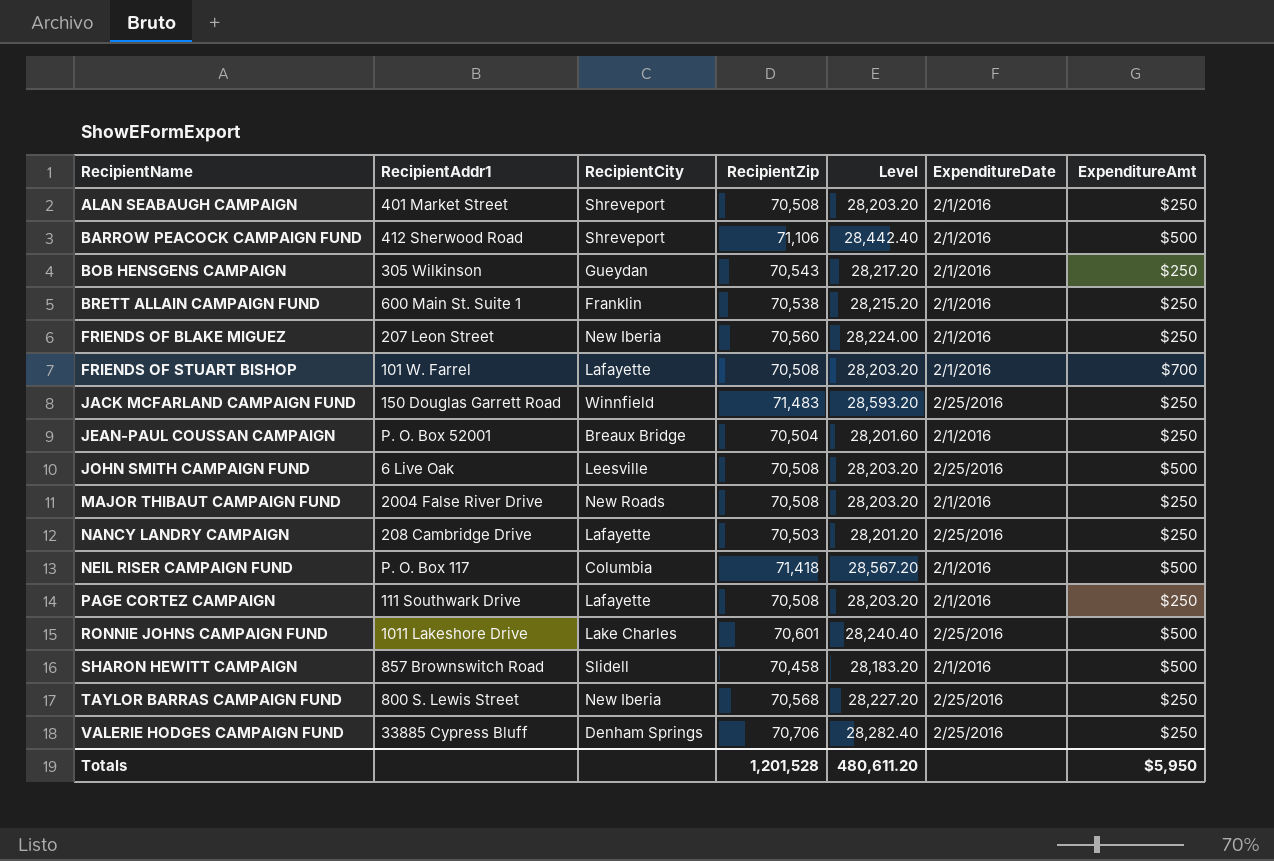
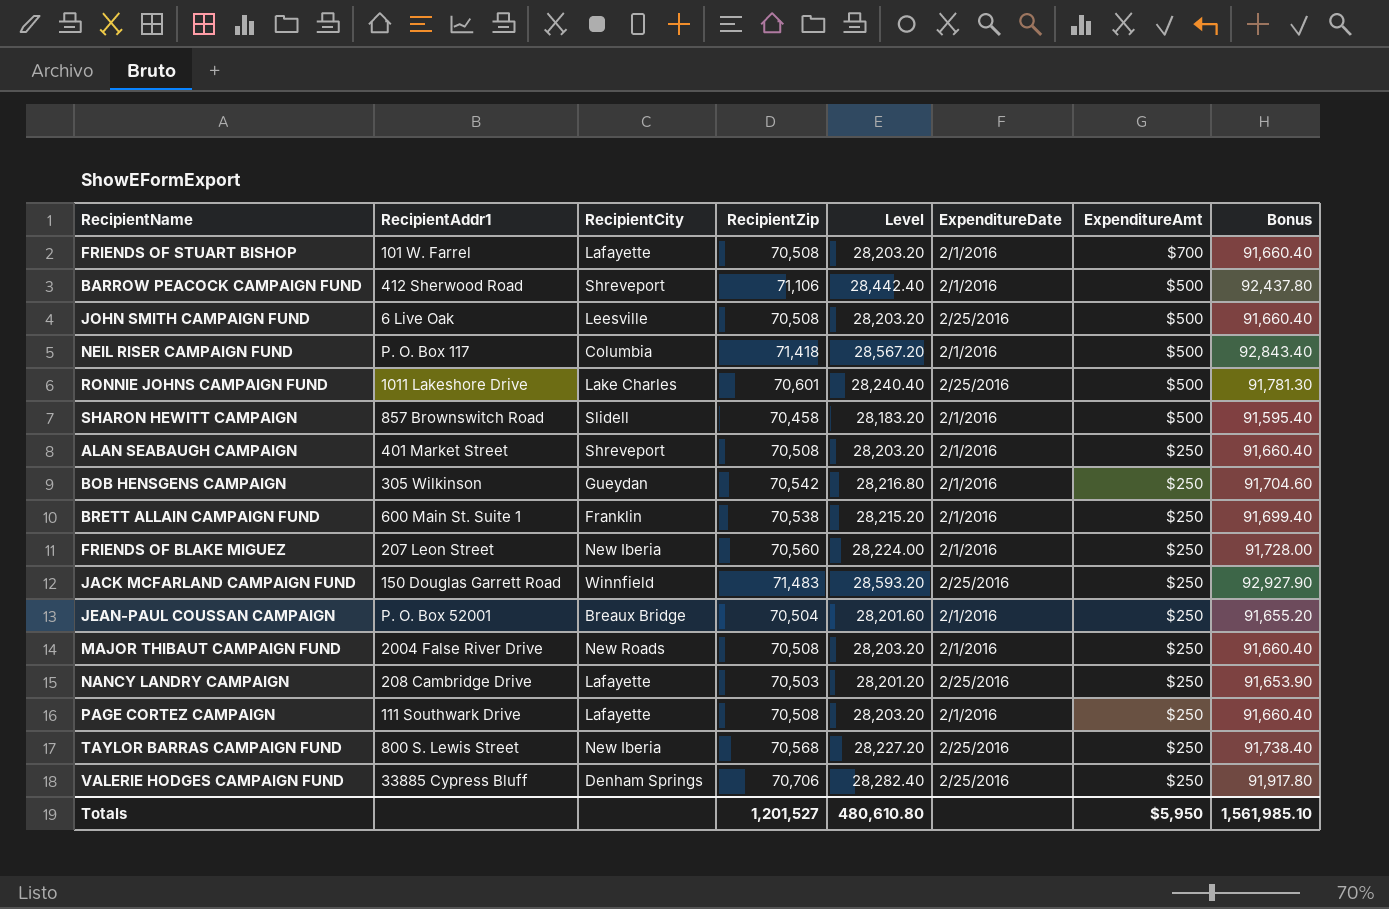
row order: RecipientName ascending -> ExpenditureAmt descending
column Bonus | formula: none -> [RecipientZip] * 1.3
BOB HENSGENS CAMPAIGN | RecipientZip: 70,543 -> 70,542
BOB HENSGENS CAMPAIGN | Level: 28,217.20 -> 28,216.80
Totals | RecipientZip: 1,201,528 -> 1,201,527
Totals | Level: 480,611.20 -> 480,610.80

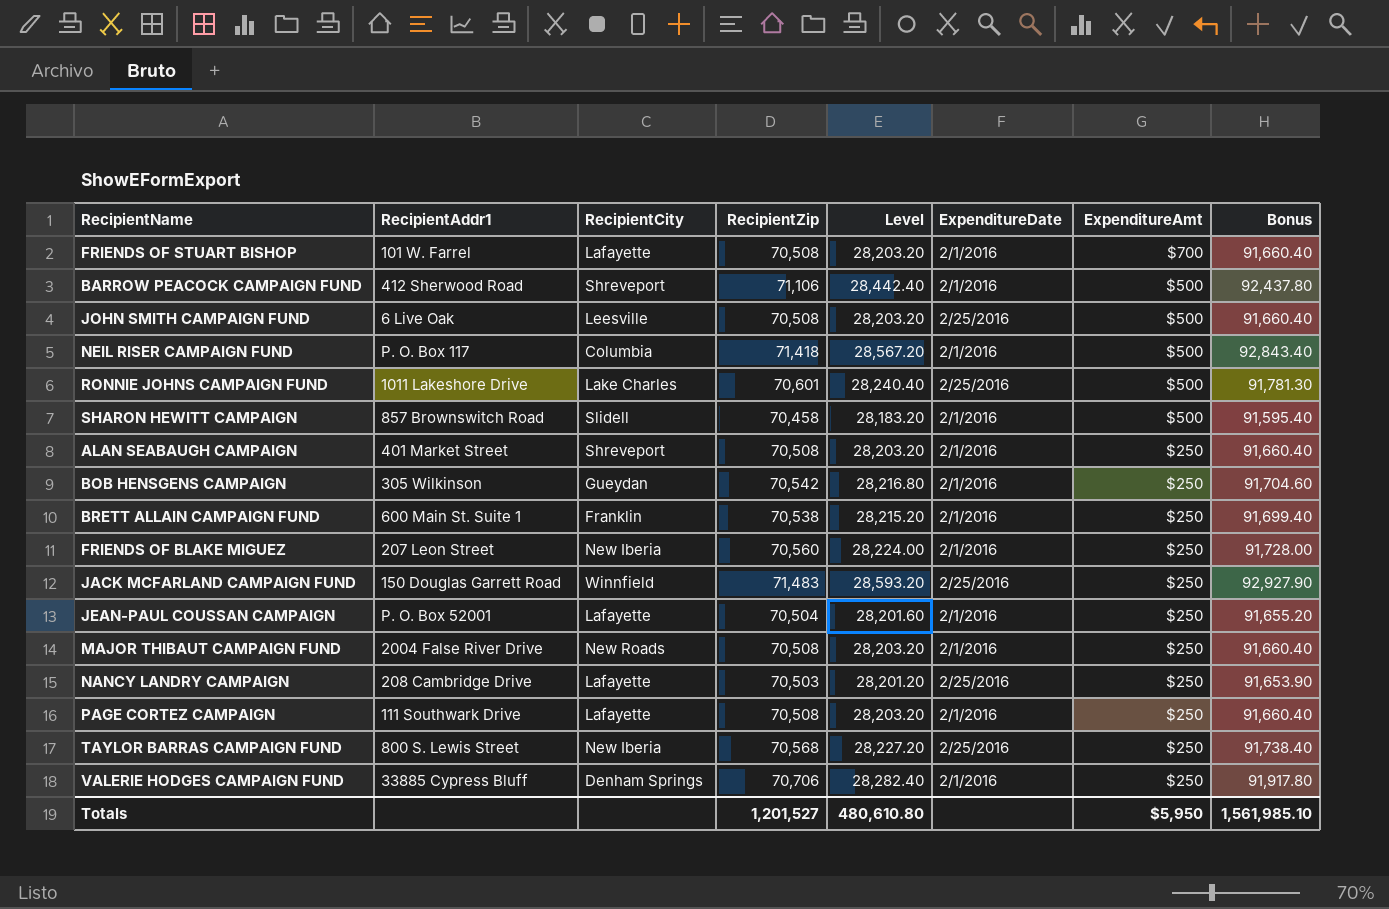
JEAN-PAUL COUSSAN CAMPAIGN | RecipientCity: Breaux Bridge -> Lafayette
VALERIE HODGES CAMPAIGN FUND | ExpenditureDate: 2/25/2016 -> 2/1/2016

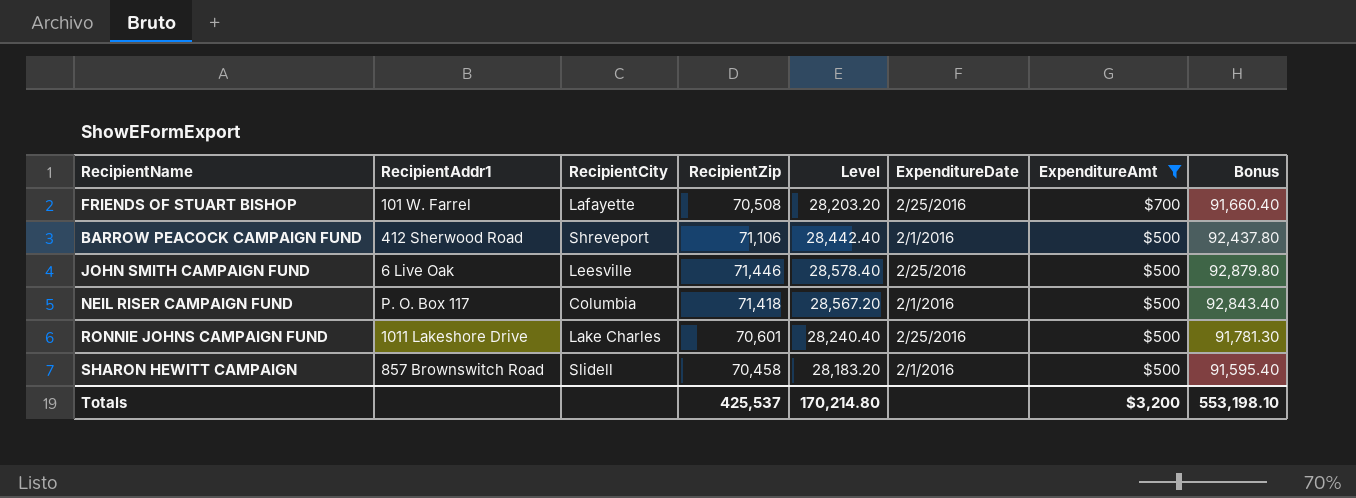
filter: none -> ExpenditureAmt != $250
FRIENDS OF STUART BISHOP | ExpenditureDate: 2/1/2016 -> 2/25/2016
JOHN SMITH CAMPAIGN FUND | RecipientZip: 70,508 -> 71,446
JOHN SMITH CAMPAIGN FUND | Level: 28,203.20 -> 28,578.40
JOHN SMITH CAMPAIGN FUND | Bonus: 91,660.40 -> 92,879.80
Totals | RecipientZip: 1,201,527 -> 425,537
Totals | Level: 480,610.80 -> 170,214.80
Totals | ExpenditureAmt: $5,950 -> $3,200
Totals | Bonus: 1,561,985.10 -> 553,198.10

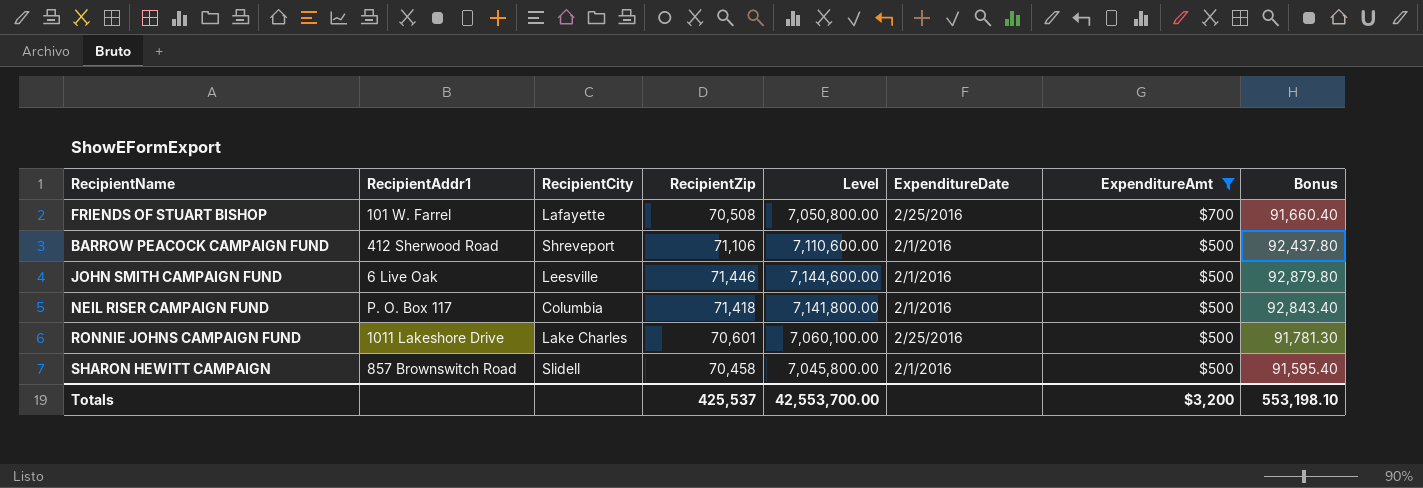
column Level | formula: [RecipientZip] * 0.4 -> [RecipientZip] * 100
JOHN SMITH CAMPAIGN FUND | ExpenditureDate: 2/25/2016 -> 2/1/2016
Totals | Level: 170,214.80 -> 42,553,700.00

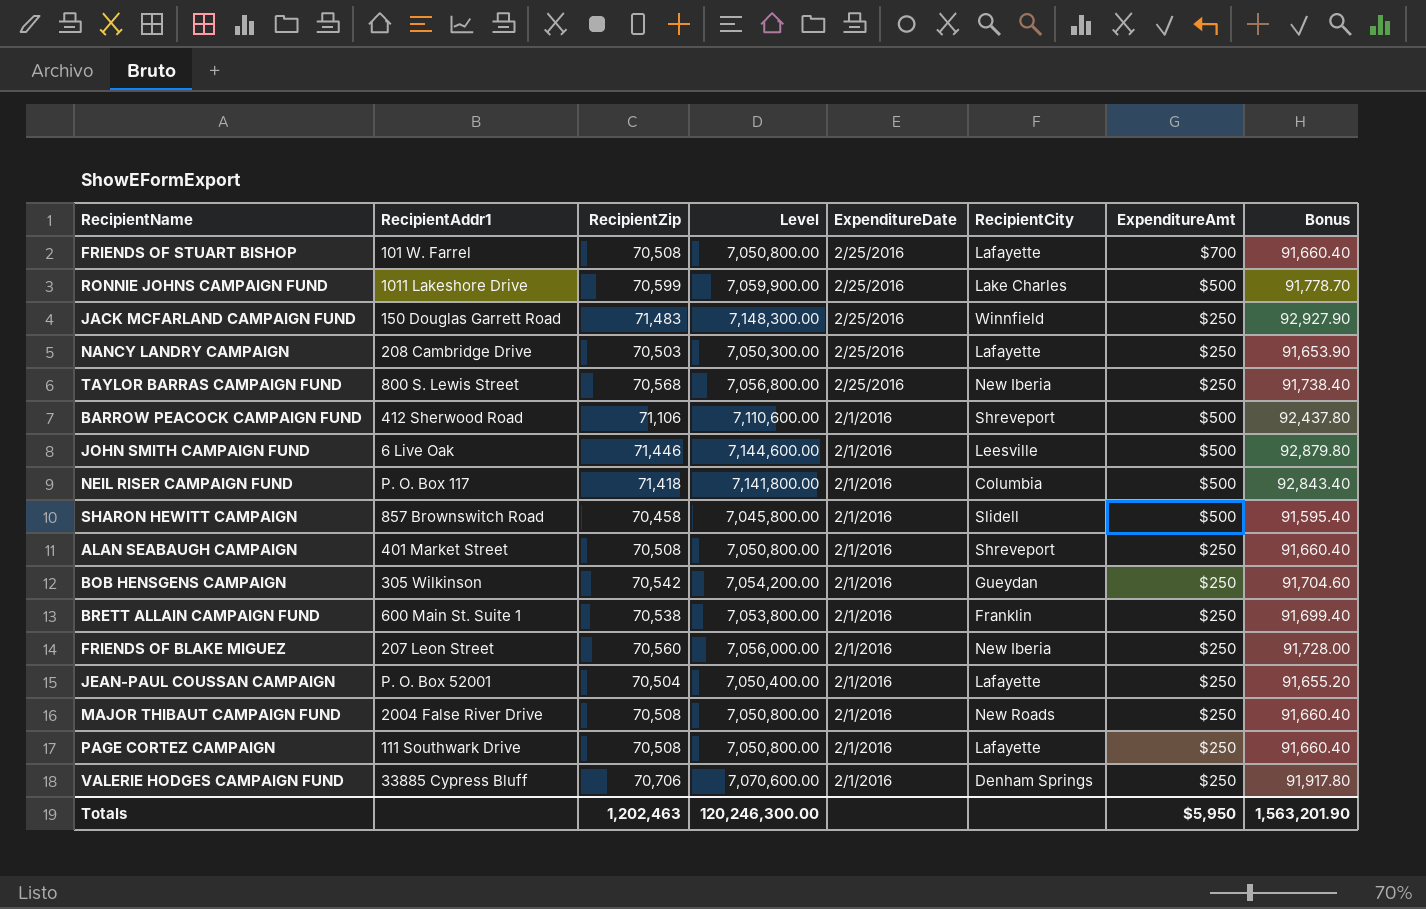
filter: ExpenditureAmt != $250 -> none
row order: ExpenditureAmt descending -> ExpenditureDate descending
column RecipientCity | position: 3 -> 6
RONNIE JOHNS CAMPAIGN FUND | RecipientZip: 70,601 -> 70,599
RONNIE JOHNS CAMPAIGN FUND | Level: 7,060,100.00 -> 7,059,900.00
RONNIE JOHNS CAMPAIGN FUND | Bonus: 91,781.30 -> 91,778.70
Totals | RecipientZip: 425,537 -> 1,202,463
Totals | Level: 42,553,700.00 -> 120,246,300.00
Totals | ExpenditureAmt: $3,200 -> $5,950
Totals | Bonus: 553,198.10 -> 1,563,201.90

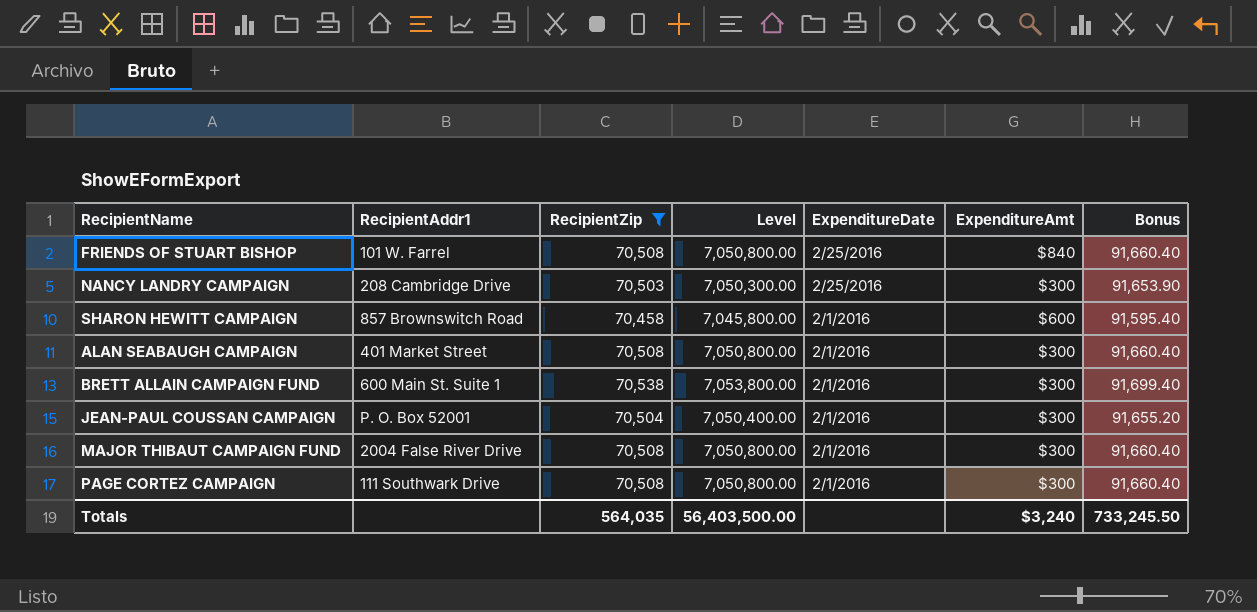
filter: none -> RecipientZip <= 70,538
column RecipientCity | position: 6 -> none
FRIENDS OF STUART BISHOP | ExpenditureAmt: $700 -> $840
NANCY LANDRY CAMPAIGN | ExpenditureAmt: $250 -> $300
SHARON HEWITT CAMPAIGN | ExpenditureAmt: $500 -> $600
ALAN SEABAUGH CAMPAIGN | ExpenditureAmt: $250 -> $300
BRETT ALLAIN CAMPAIGN FUND | ExpenditureAmt: $250 -> $300
JEAN-PAUL COUSSAN CAMPAIGN | ExpenditureAmt: $250 -> $300
MAJOR THIBAUT CAMPAIGN FUND | ExpenditureAmt: $250 -> $300
PAGE CORTEZ CAMPAIGN | ExpenditureAmt: $250 -> $300
Totals | RecipientZip: 1,202,463 -> 564,035
Totals | Level: 120,246,300.00 -> 56,403,500.00
Totals | ExpenditureAmt: $5,950 -> $3,240
Totals | Bonus: 1,563,201.90 -> 733,245.50

